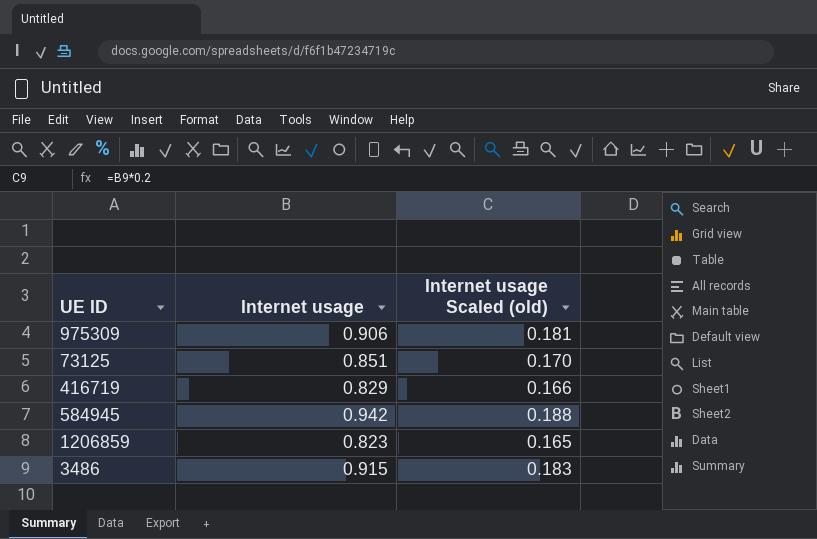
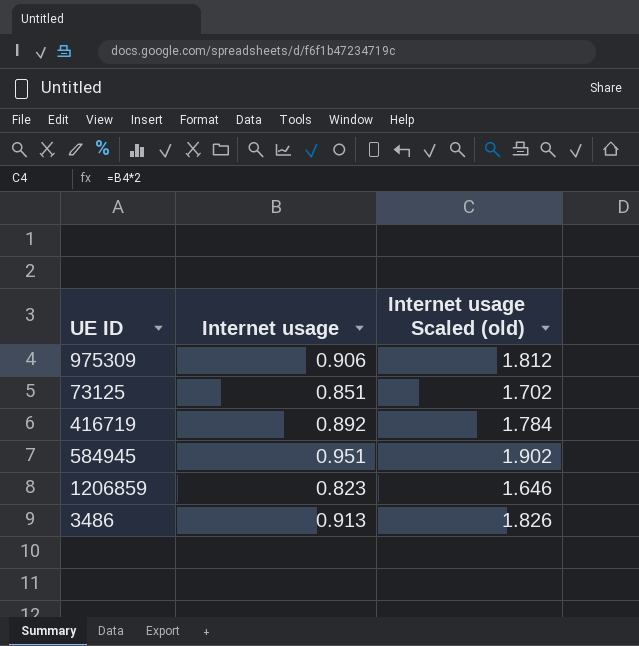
column Internet usage Scaled (old) | formula: [Internet usage] * 0.2 -> [Internet usage] * 2
416719 | Internet usage: 0.829 -> 0.892
584945 | Internet usage: 0.942 -> 0.951
3486 | Internet usage: 0.915 -> 0.913

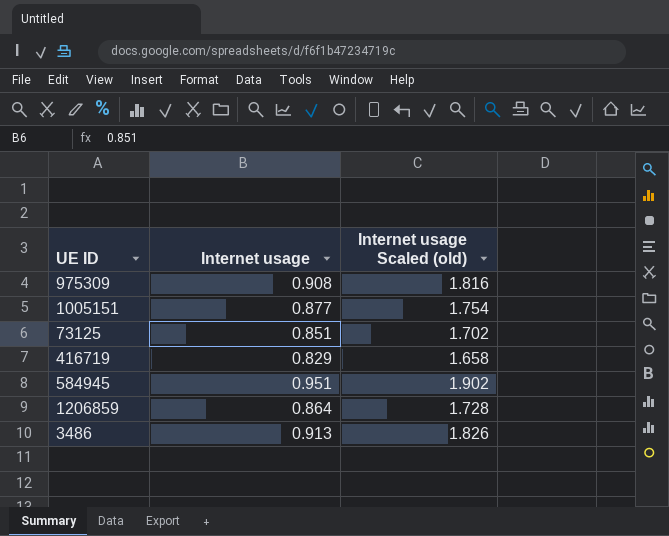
975309 | Internet usage: 0.906 -> 0.908
975309 | Internet usage Scaled (old): 1.812 -> 1.816
row 1005151: none -> 0.877 | 1.754
416719 | Internet usage: 0.892 -> 0.829
416719 | Internet usage Scaled (old): 1.784 -> 1.658
1206859 | Internet usage: 0.823 -> 0.864
1206859 | Internet usage Scaled (old): 1.646 -> 1.728

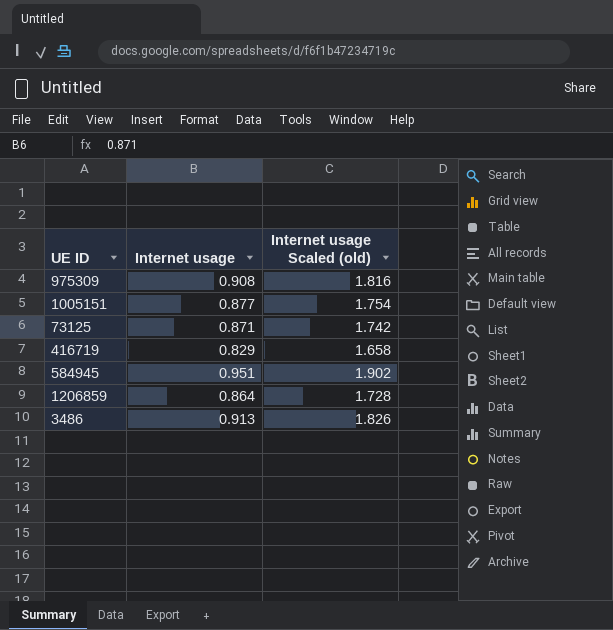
73125 | Internet usage: 0.851 -> 0.871
73125 | Internet usage Scaled (old): 1.702 -> 1.742

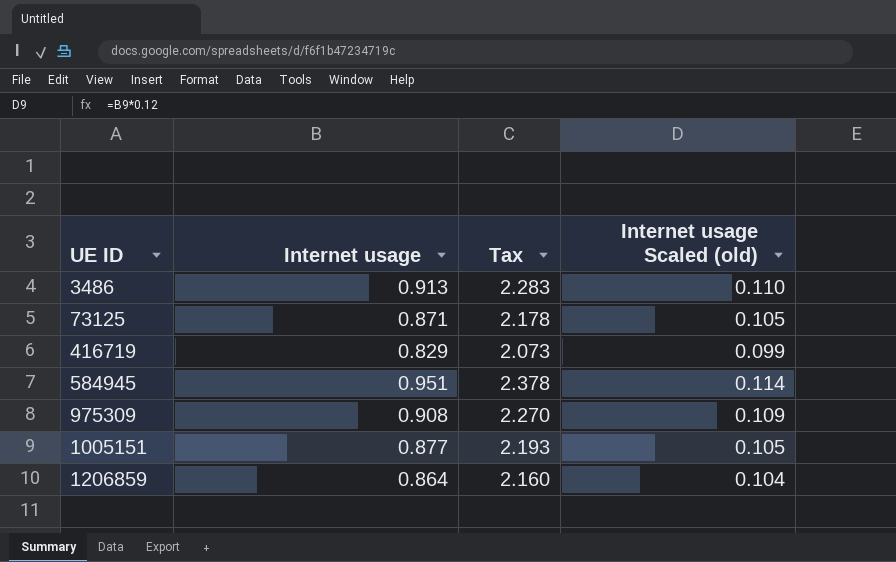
row order: none -> UE ID ascending
column Tax | formula: none -> [Internet usage] * 2.5
column Internet usage Scaled (old) | formula: [Internet usage] * 2 -> [Internet usage] * 0.12

